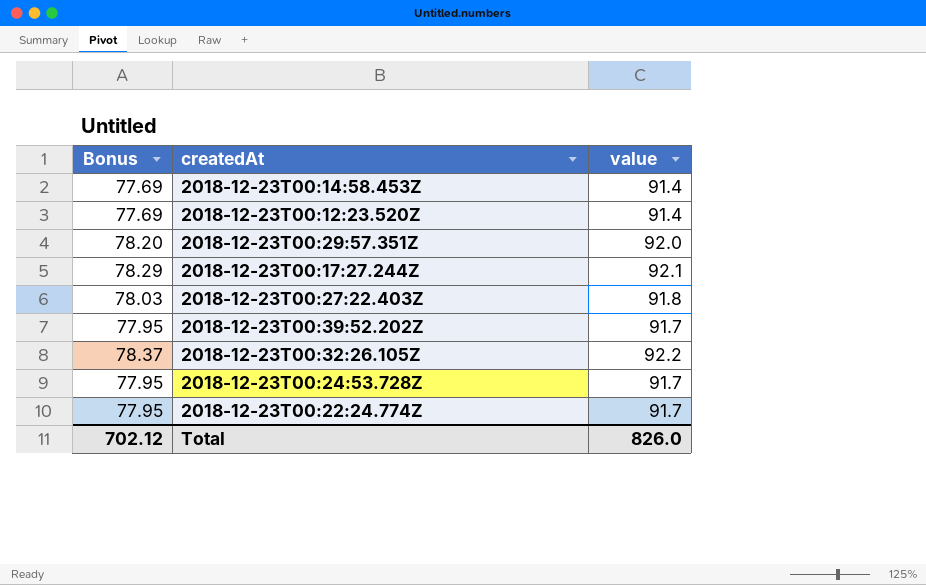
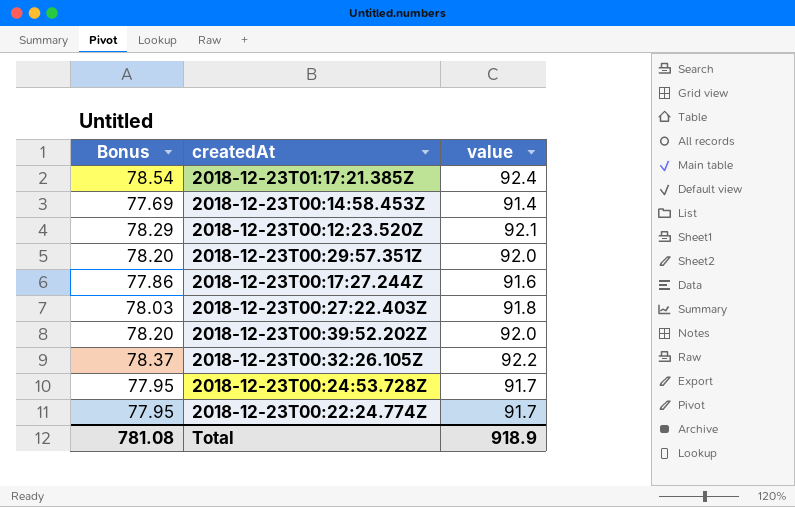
row 2018-12-23T01:17:21.385Z: none -> 78.54 | 92.4
2018-12-23T00:12:23.520Z | Bonus: 77.69 -> 78.29
2018-12-23T00:12:23.520Z | value: 91.4 -> 92.1
2018-12-23T00:17:27.244Z | Bonus: 78.29 -> 77.86
2018-12-23T00:17:27.244Z | value: 92.1 -> 91.6
2018-12-23T00:39:52.202Z | Bonus: 77.95 -> 78.20
2018-12-23T00:39:52.202Z | value: 91.7 -> 92.0
Total | Bonus: 702.12 -> 781.08
Total | value: 826.0 -> 918.9

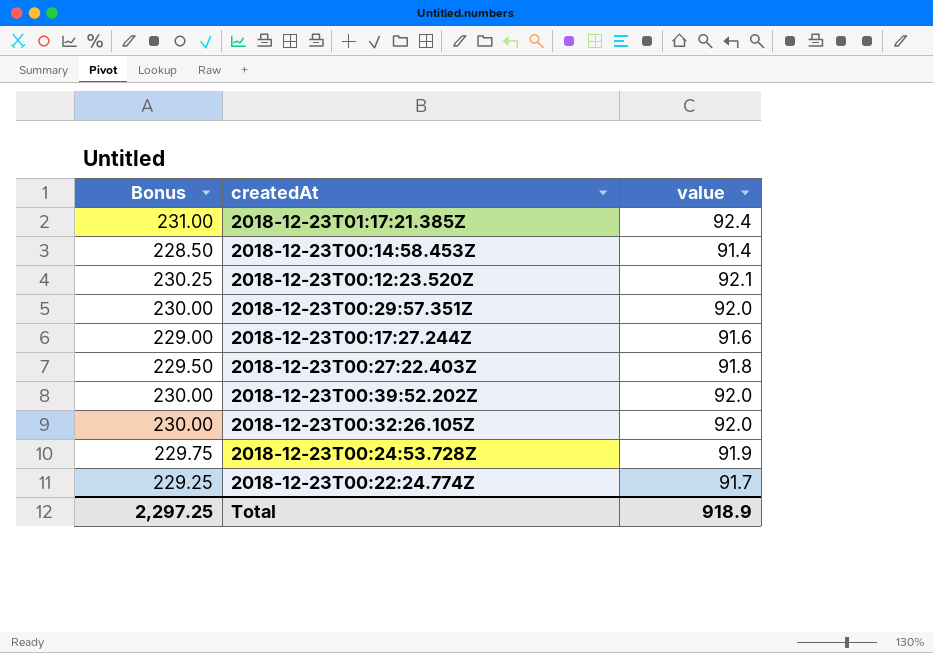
column Bonus | formula: [value] * 0.85 -> [value] * 2.5
2018-12-23T00:32:26.105Z | value: 92.2 -> 92.0
2018-12-23T00:24:53.728Z | value: 91.7 -> 91.9
Total | Bonus: 781.08 -> 2,297.25

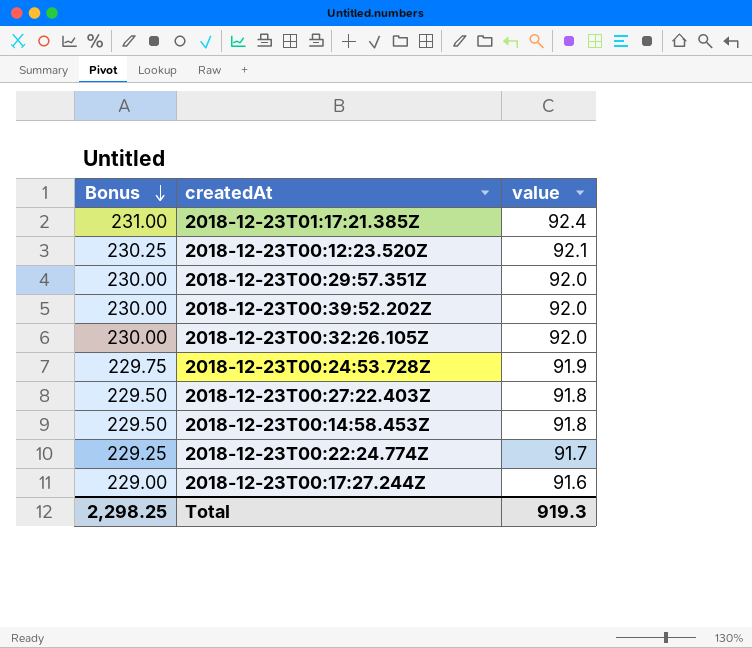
row order: none -> Bonus descending
2018-12-23T00:14:58.453Z | Bonus: 228.50 -> 229.50
2018-12-23T00:14:58.453Z | value: 91.4 -> 91.8
Total | Bonus: 2,297.25 -> 2,298.25
Total | value: 918.9 -> 919.3

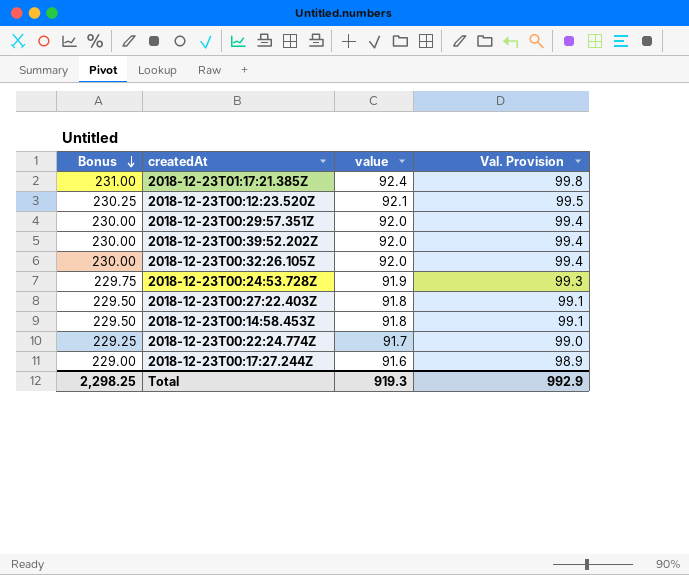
column Val. Provision | formula: none -> [value] * 1.08

